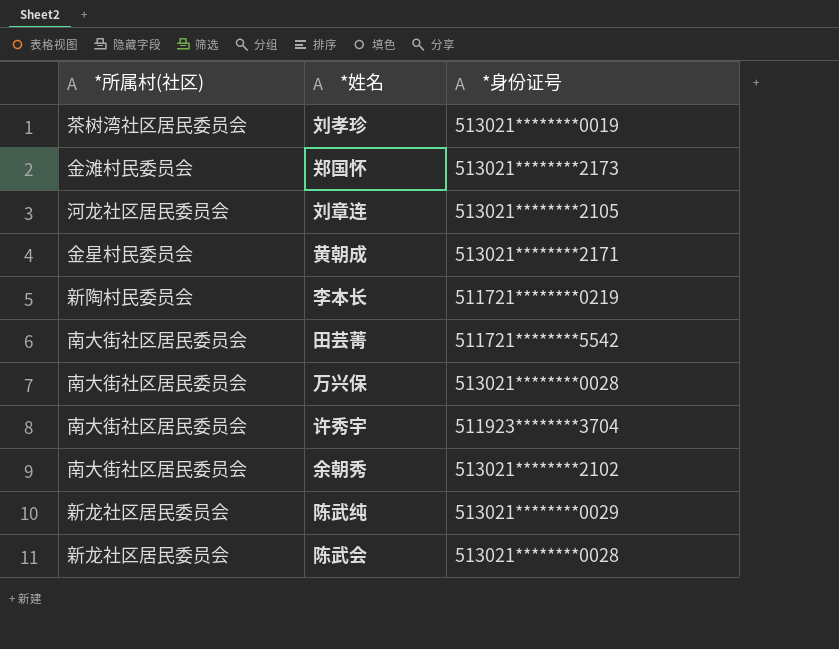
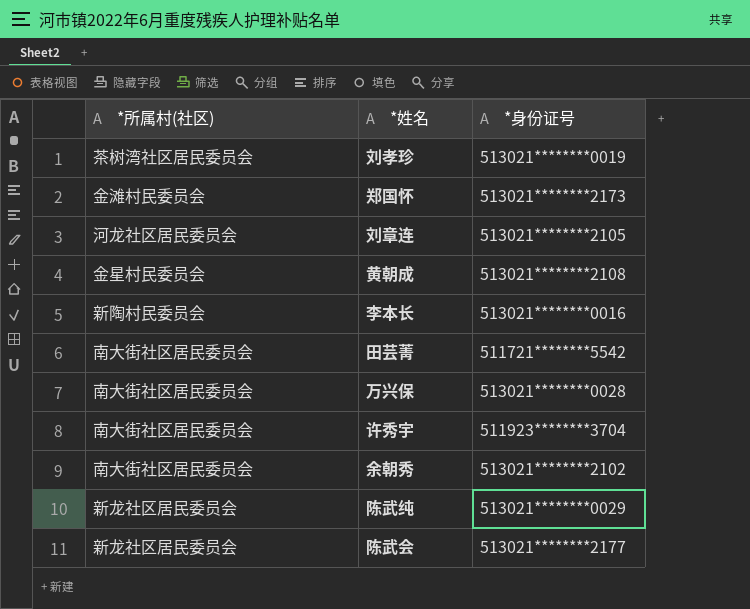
黄朝成 | *身份证号: 513021********2171 -> 513021********2108
李本长 | *身份证号: 511721********0219 -> 513021********0016
陈武会 | *身份证号: 513021********0028 -> 513021********2177

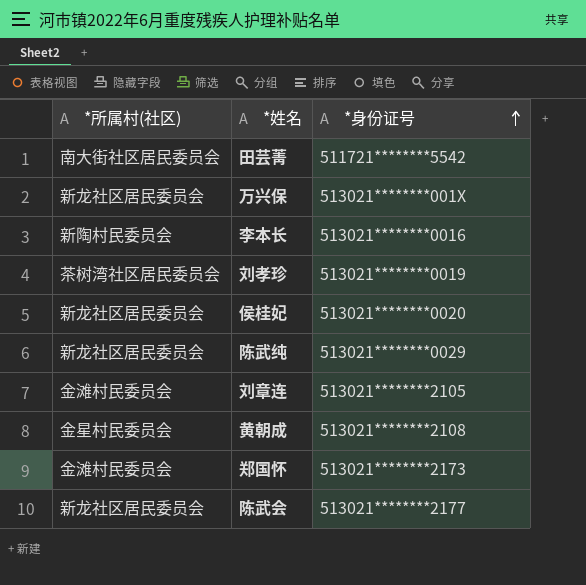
row order: none -> *身份证号 ascending
row 许秀宇: 南大街社区居民委员会 | 511923********3704 -> none
row 余朝秀: 南大街社区居民委员会 | 513021********2102 -> none
万兴保 | *所属村(社区): 南大街社区居民委员会 -> 新龙社区居民委员会
万兴保 | *身份证号: 513021********0028 -> 513021********001X
row 侯桂妃: none -> 新龙社区居民委员会 | 513021********0020
刘章连 | *所属村(社区): 河龙社区居民委员会 -> 金滩村民委员会

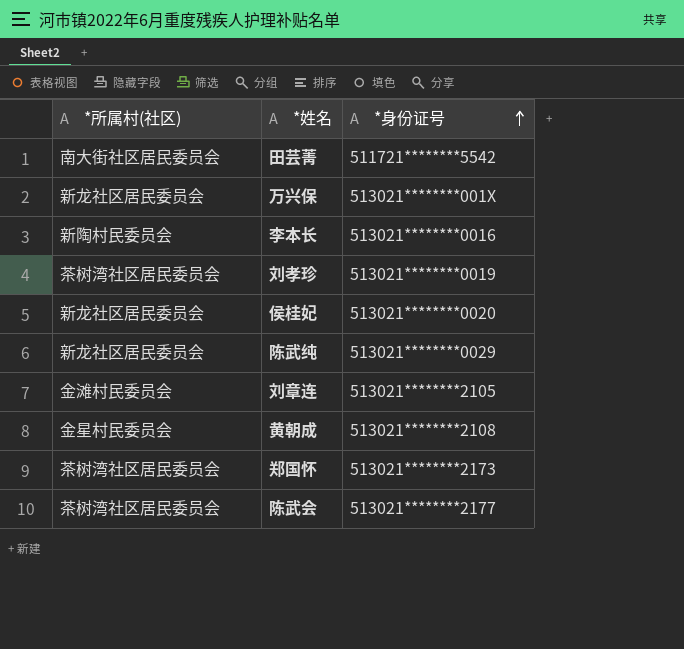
郑国怀 | *所属村(社区): 金滩村民委员会 -> 茶树湾社区居民委员会
陈武会 | *所属村(社区): 新龙社区居民委员会 -> 茶树湾社区居民委员会

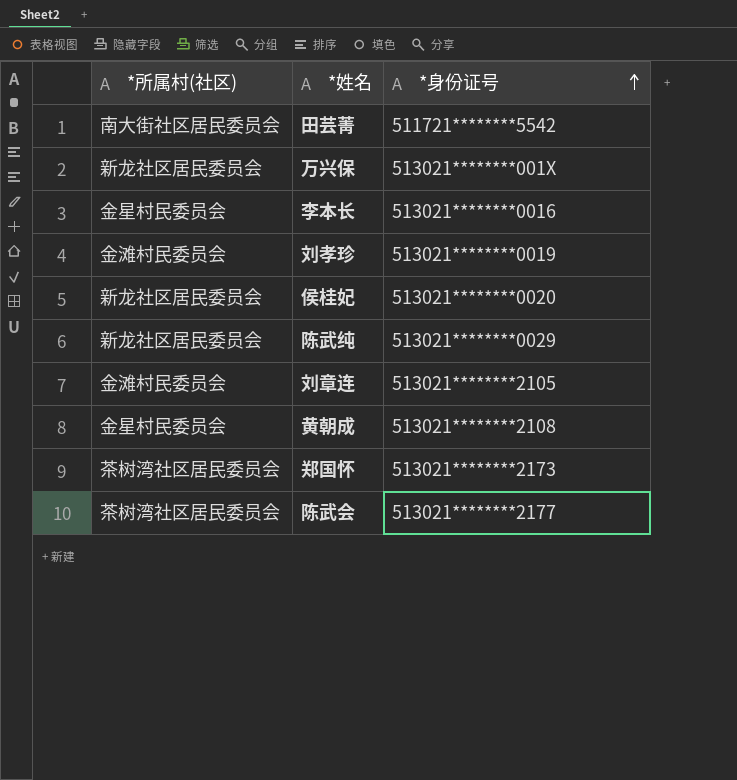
李本长 | *所属村(社区): 新陶村民委员会 -> 金星村民委员会
刘孝珍 | *所属村(社区): 茶树湾社区居民委员会 -> 金滩村民委员会

